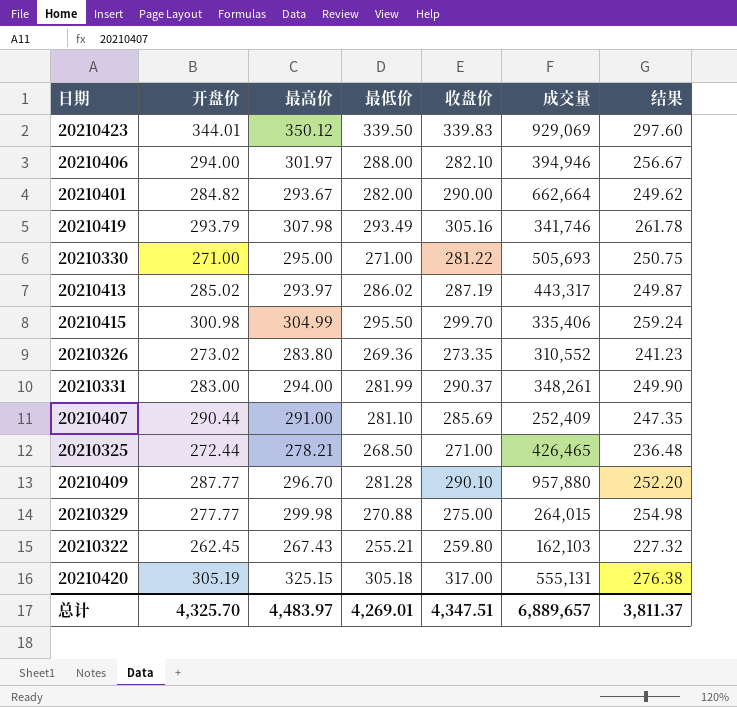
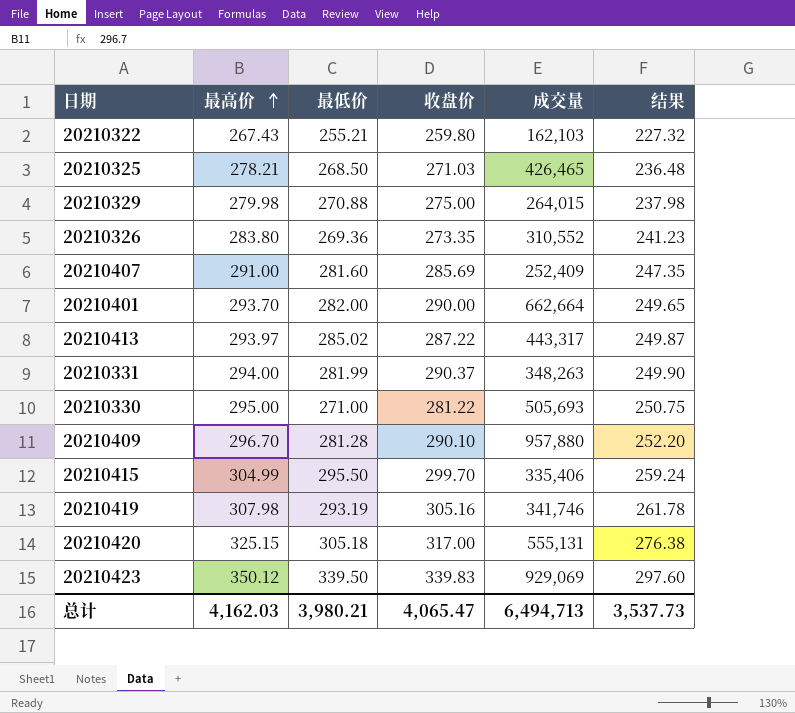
row order: none -> 最高价 ascending
column 开盘价 | position: 2 -> none
row 20210406: 294.00 | 301.97 | 288.00 | 282.10 | 394,946 | 256.67 -> none
20210325 | 收盘价: 271.00 -> 271.03
20210329 | 最高价: 299.98 -> 279.98
20210329 | 结果: 254.98 -> 237.98
20210407 | 最低价: 281.10 -> 281.60
20210401 | 最高价: 293.67 -> 293.70
20210401 | 结果: 249.62 -> 249.65
20210413 | 最低价: 286.02 -> 285.02
20210413 | 收盘价: 287.19 -> 287.22
20210331 | 成交量: 348,261 -> 348,263
20210419 | 最低价: 293.49 -> 293.19
总计 | 最高价: 4,483.97 -> 4,162.03
总计 | 最低价: 4,269.01 -> 3,980.21
总计 | 收盘价: 4,347.51 -> 4,065.47
总计 | 成交量: 6,889,657 -> 6,494,713
总计 | 结果: 3,811.37 -> 3,537.73

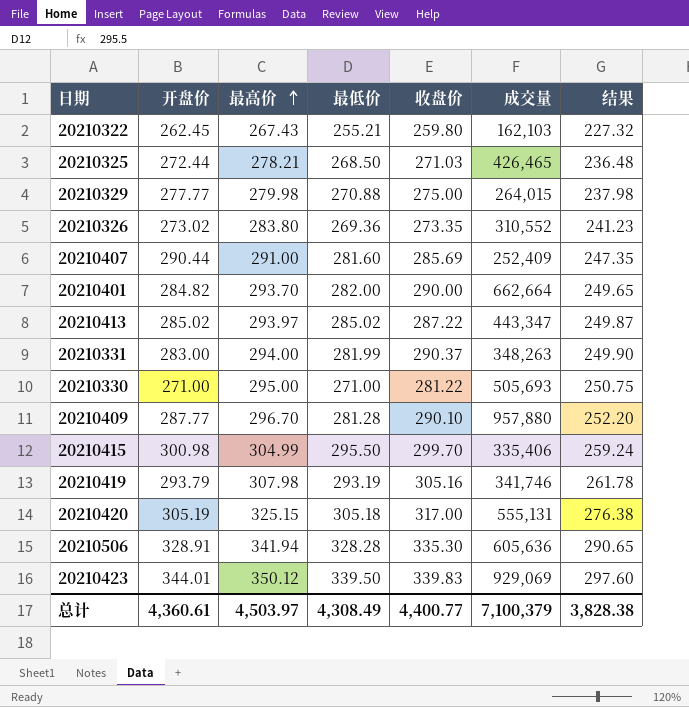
column 开盘价 | position: none -> 2
20210413 | 成交量: 443,317 -> 443,347
row 20210506: none -> 328.91 | 341.94 | 328.28 | 335.30 | 605,636 | 290.65
总计 | 最高价: 4,162.03 -> 4,503.97
总计 | 最低价: 3,980.21 -> 4,308.49
总计 | 收盘价: 4,065.47 -> 4,400.77
总计 | 成交量: 6,494,713 -> 7,100,379
总计 | 结果: 3,537.73 -> 3,828.38

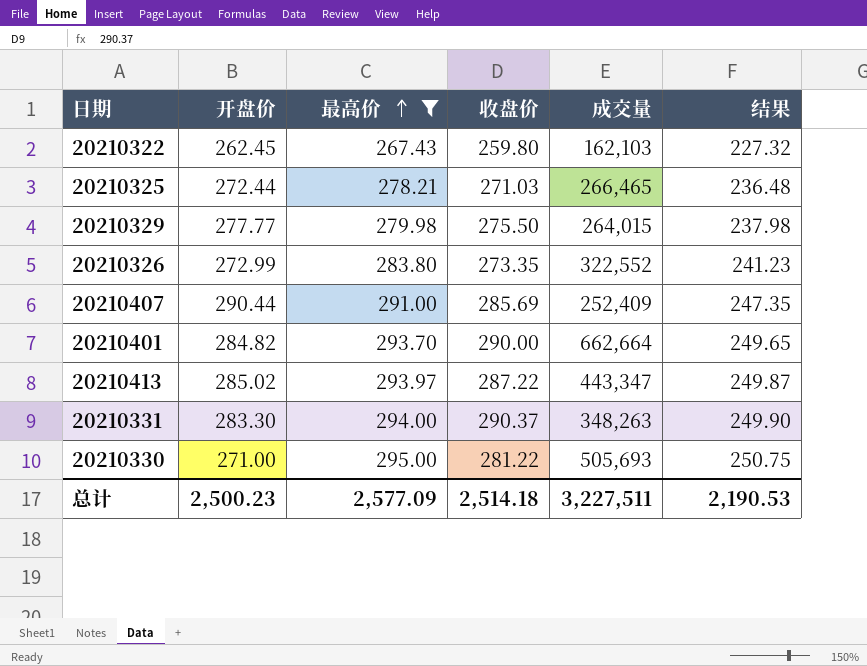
filter: none -> 最高价 <= 295.00
column 最低价 | position: 4 -> none
20210325 | 成交量: 426,465 -> 266,465
20210329 | 收盘价: 275.00 -> 275.50
20210326 | 开盘价: 273.02 -> 272.99
20210326 | 成交量: 310,552 -> 322,552
20210331 | 开盘价: 283.00 -> 283.30
总计 | 开盘价: 4,360.61 -> 2,500.23
总计 | 最高价: 4,503.97 -> 2,577.09
总计 | 收盘价: 4,400.77 -> 2,514.18
总计 | 成交量: 7,100,379 -> 3,227,511
总计 | 结果: 3,828.38 -> 2,190.53

